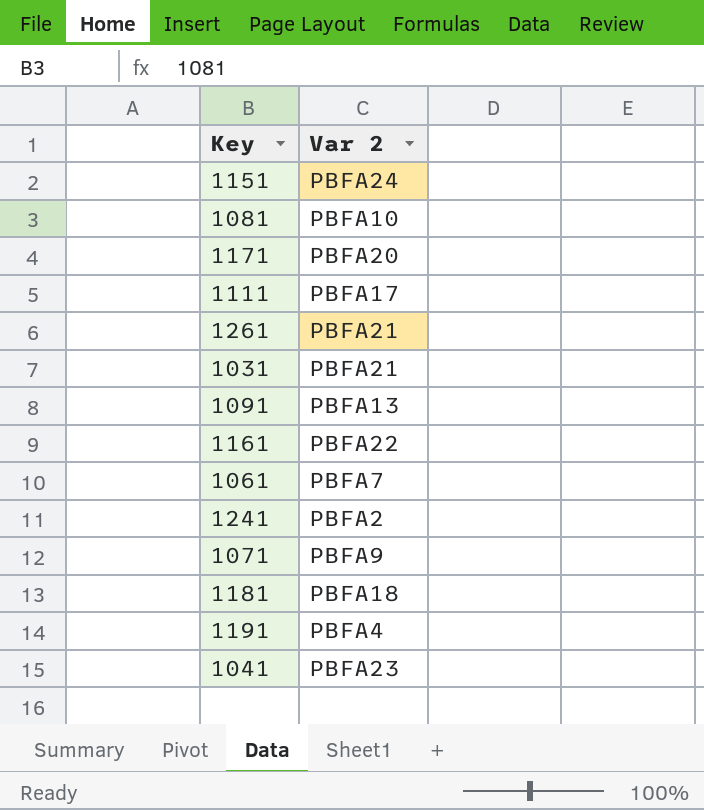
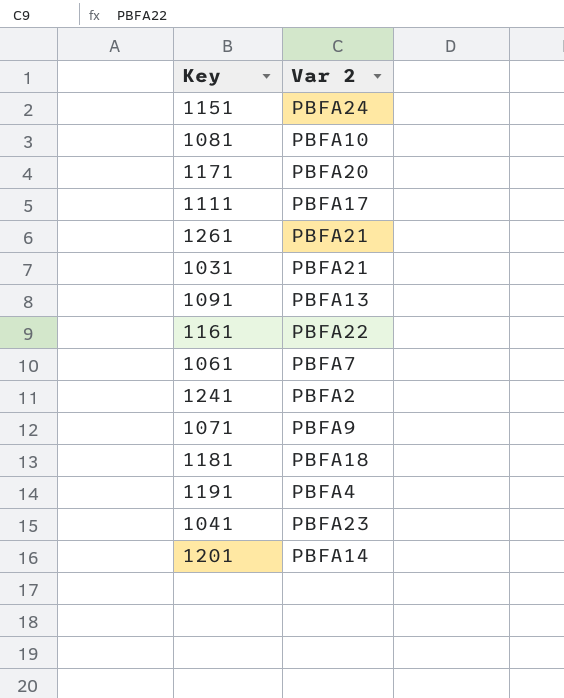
row 1201: none -> PBFA14

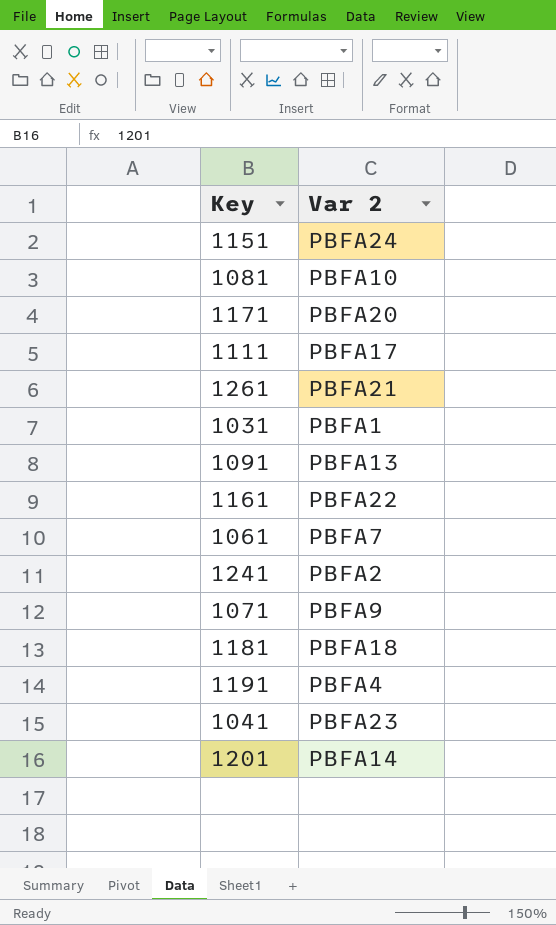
1031 | Var 2: PBFA21 -> PBFA1

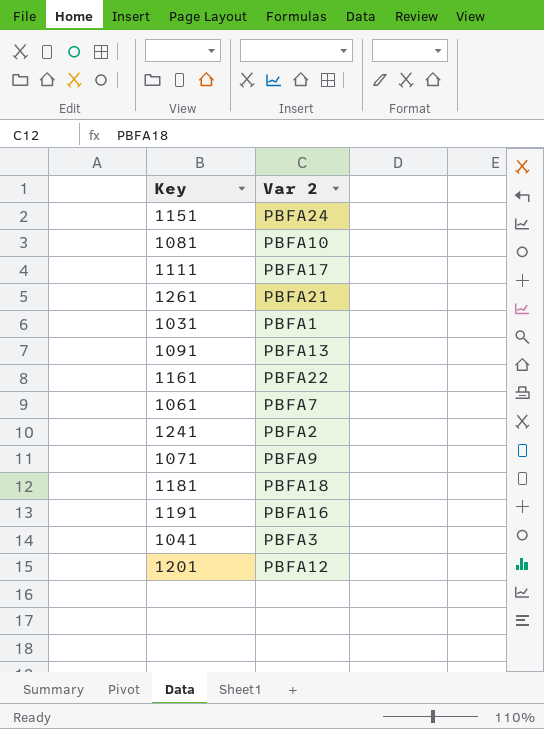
row 1171: PBFA20 -> none
1191 | Var 2: PBFA4 -> PBFA16
1041 | Var 2: PBFA23 -> PBFA3
1201 | Var 2: PBFA14 -> PBFA12

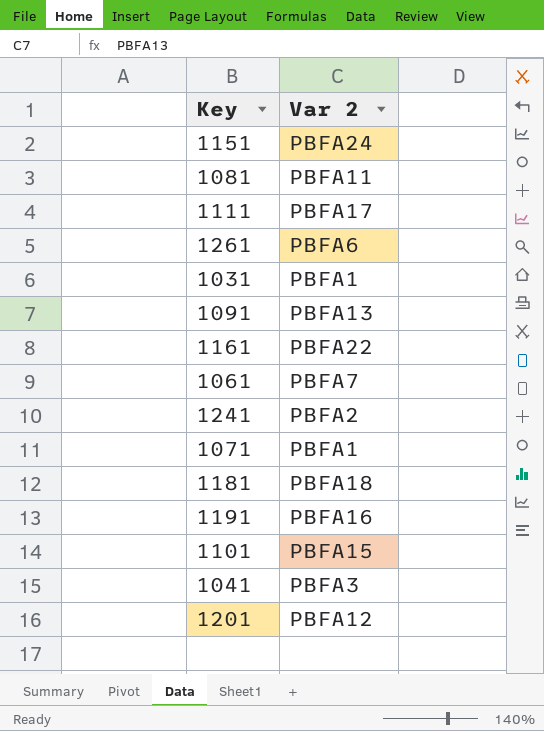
1081 | Var 2: PBFA10 -> PBFA11
1261 | Var 2: PBFA21 -> PBFA6
1071 | Var 2: PBFA9 -> PBFA1
row 1101: none -> PBFA15

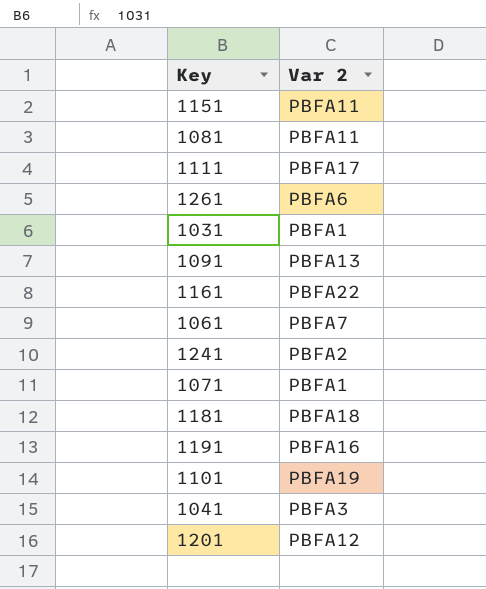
1151 | Var 2: PBFA24 -> PBFA11
1101 | Var 2: PBFA15 -> PBFA19

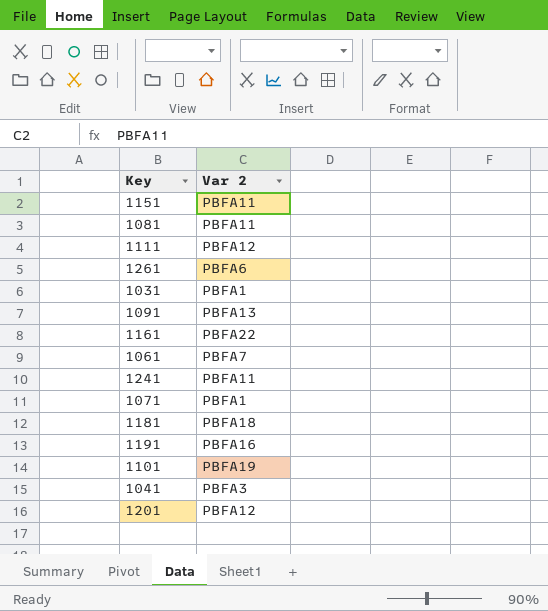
1111 | Var 2: PBFA17 -> PBFA12
1241 | Var 2: PBFA2 -> PBFA11

